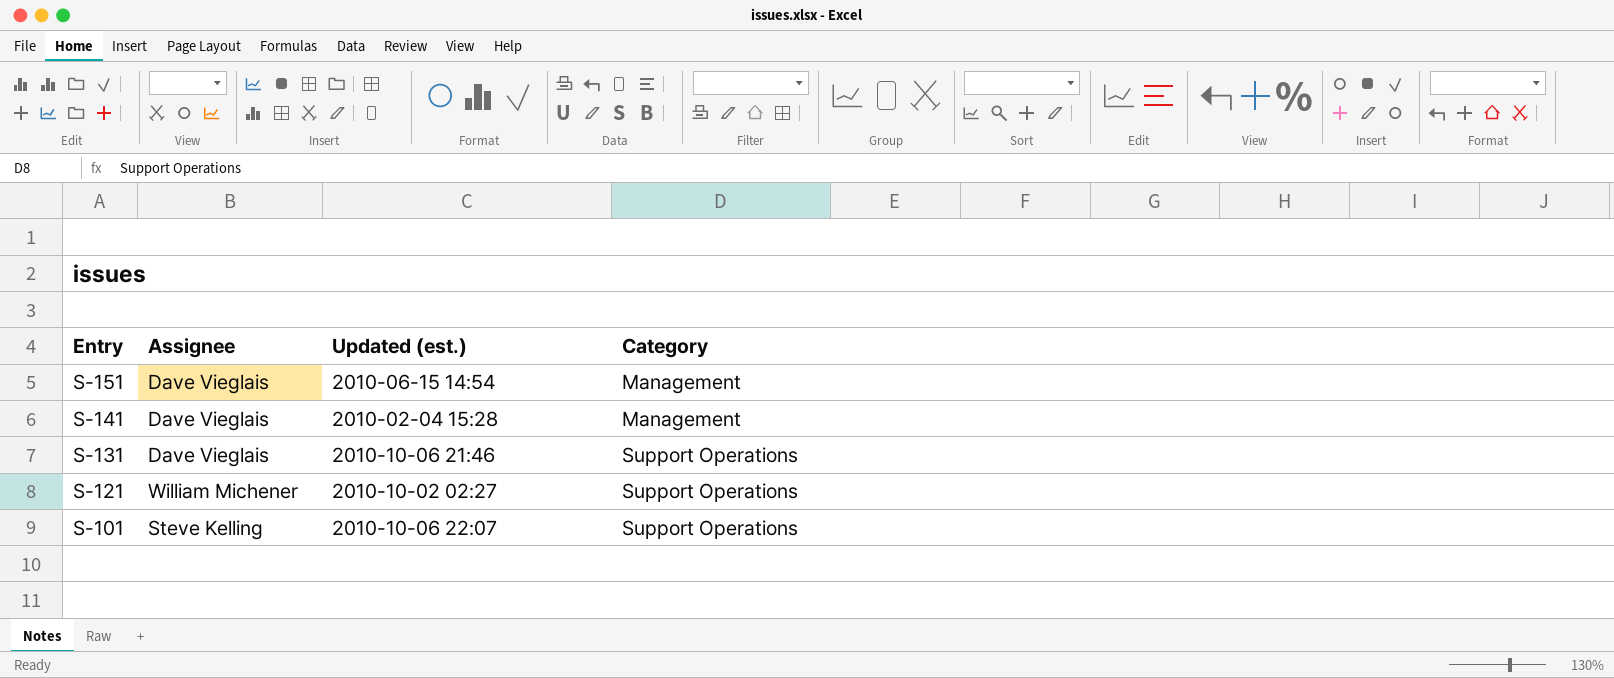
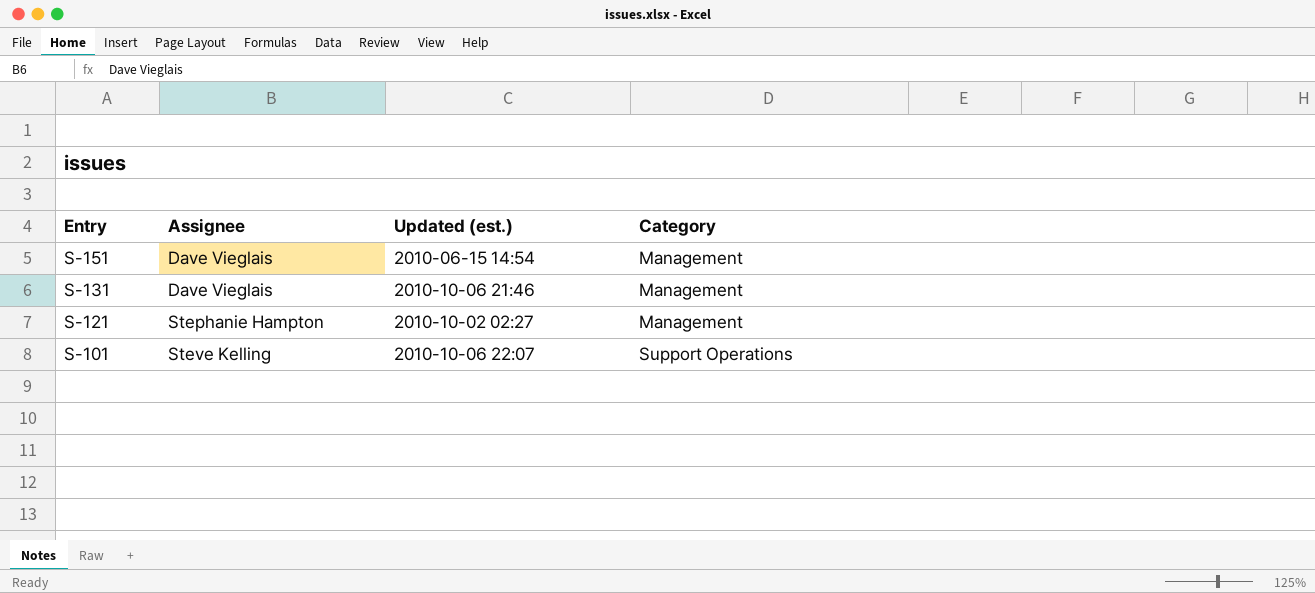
row S-141: Dave Vieglais | 2010-02-04 15:28 | Management -> none
S-131 | Category: Support Operations -> Management
S-121 | Assignee: William Michener -> Stephanie Hampton
S-121 | Category: Support Operations -> Management

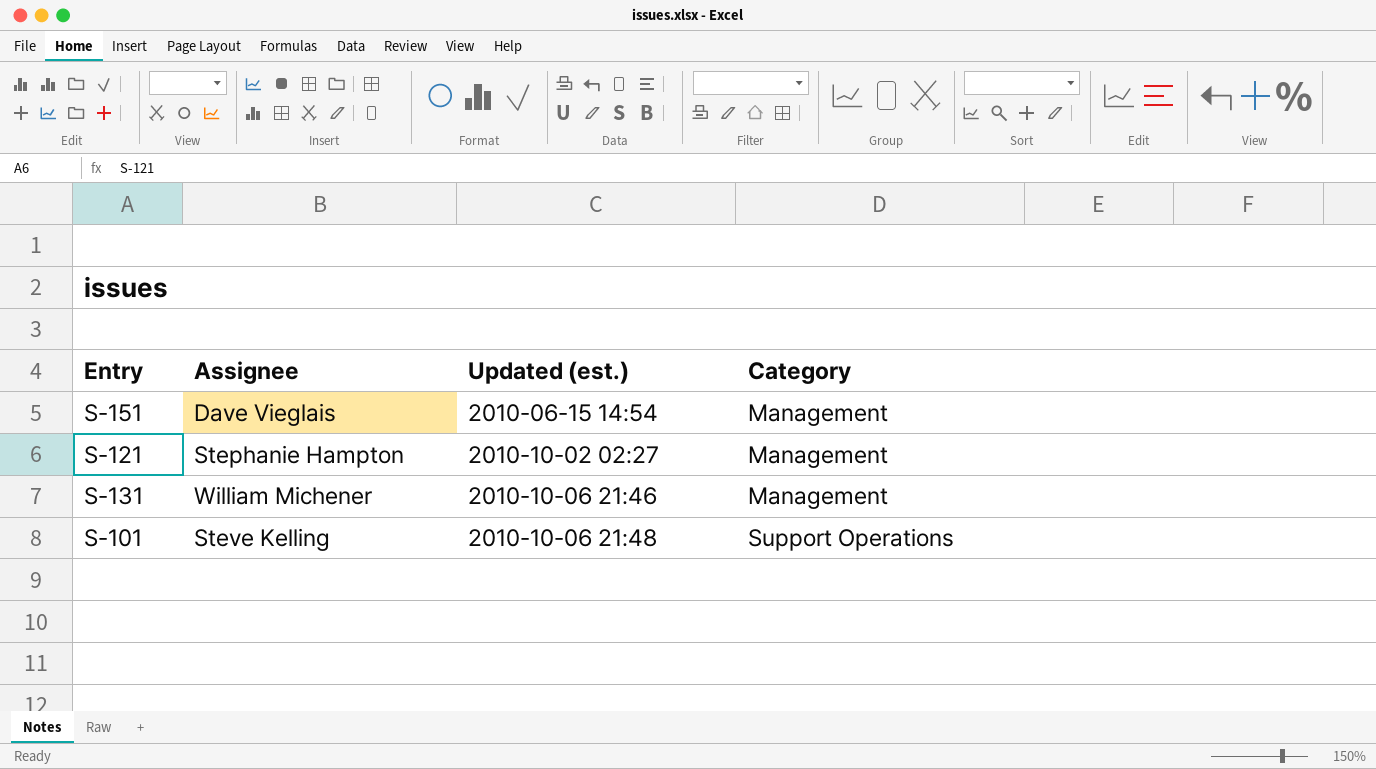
row order: Entry descending -> Updated (est.) ascending
S-131 | Assignee: Dave Vieglais -> William Michener
S-101 | Updated (est.): 2010-10-06 22:07 -> 2010-10-06 21:48

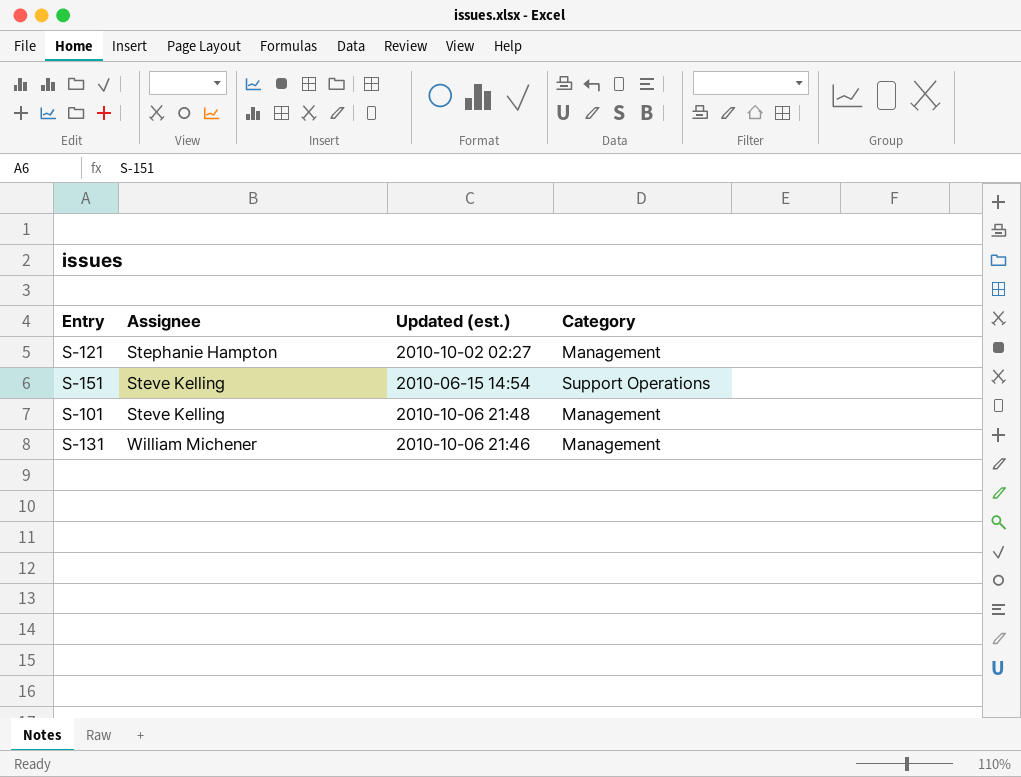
row order: Updated (est.) ascending -> Assignee ascending
S-151 | Assignee: Dave Vieglais -> Steve Kelling
S-151 | Category: Management -> Support Operations
S-101 | Category: Support Operations -> Management

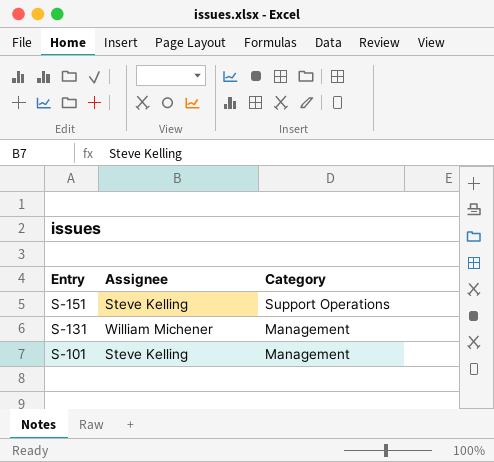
row order: Assignee ascending -> Entry descending
column Updated (est.) | position: 3 -> none
row S-121: Stephanie Hampton | 2010-10-02 02:27 | Management -> none

